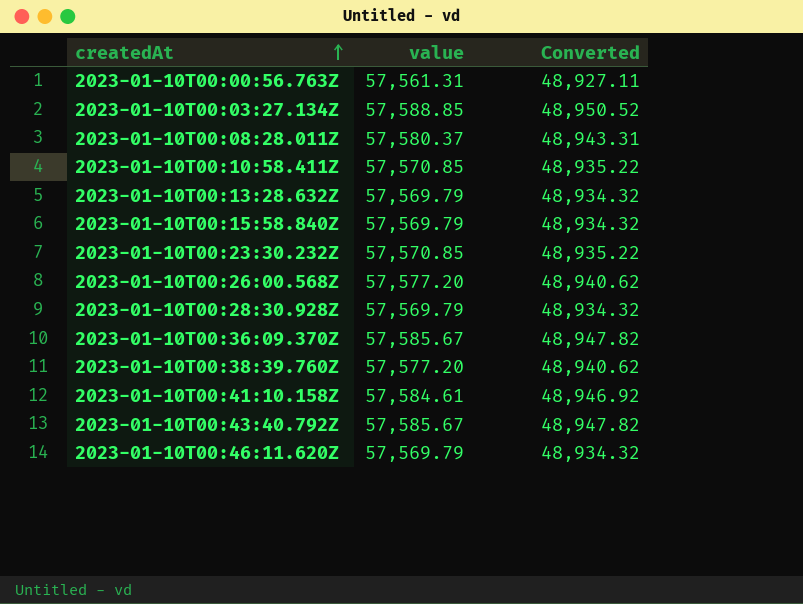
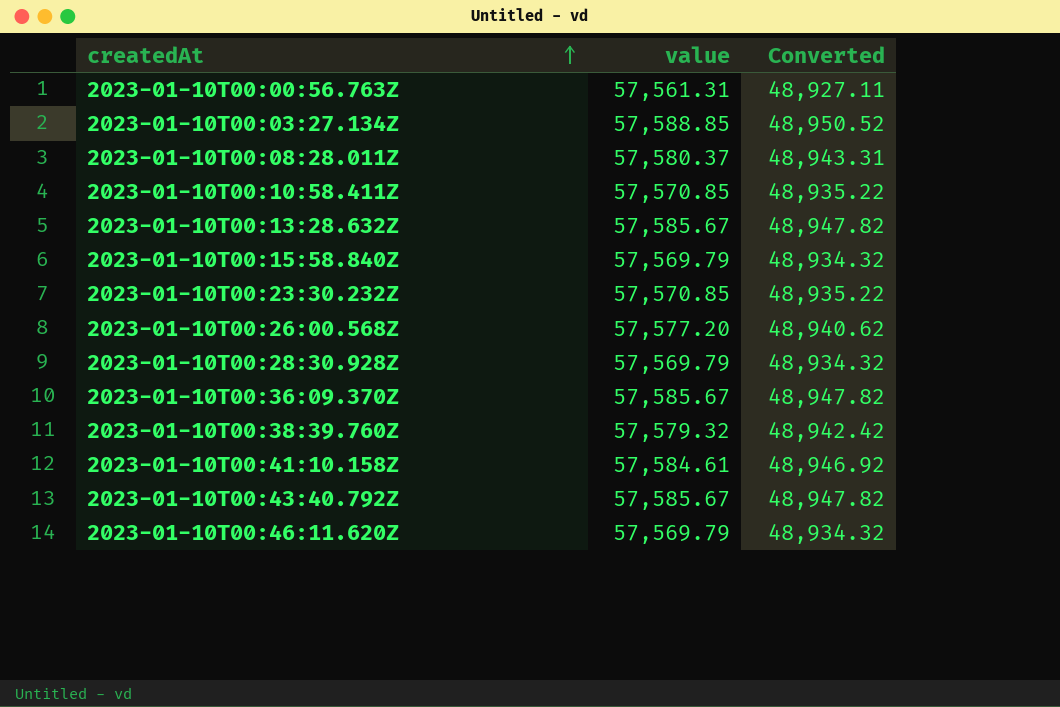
2023-01-10T00:13:28.632Z | value: 57,569.79 -> 57,585.67
2023-01-10T00:13:28.632Z | Converted: 48,934.32 -> 48,947.82
2023-01-10T00:38:39.760Z | value: 57,577.20 -> 57,579.32
2023-01-10T00:38:39.760Z | Converted: 48,940.62 -> 48,942.42

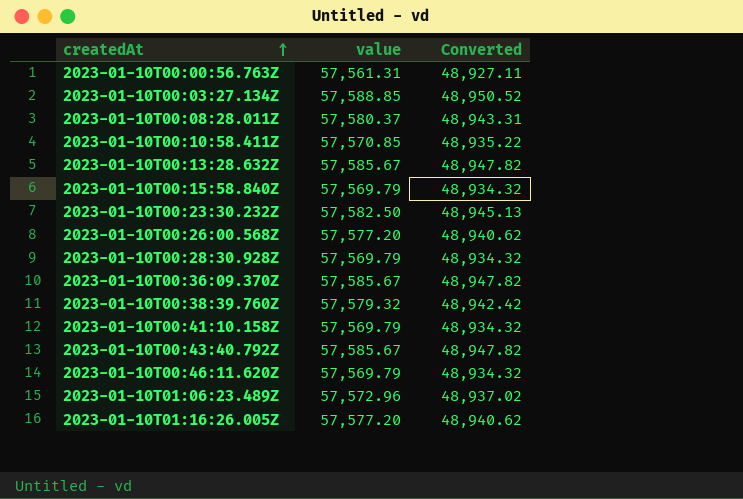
2023-01-10T00:23:30.232Z | value: 57,570.85 -> 57,582.50
2023-01-10T00:23:30.232Z | Converted: 48,935.22 -> 48,945.13
2023-01-10T00:41:10.158Z | value: 57,584.61 -> 57,569.79
2023-01-10T00:41:10.158Z | Converted: 48,946.92 -> 48,934.32
row 2023-01-10T01:06:23.489Z: none -> 57,572.96 | 48,937.02
row 2023-01-10T01:16:26.005Z: none -> 57,577.20 | 48,940.62

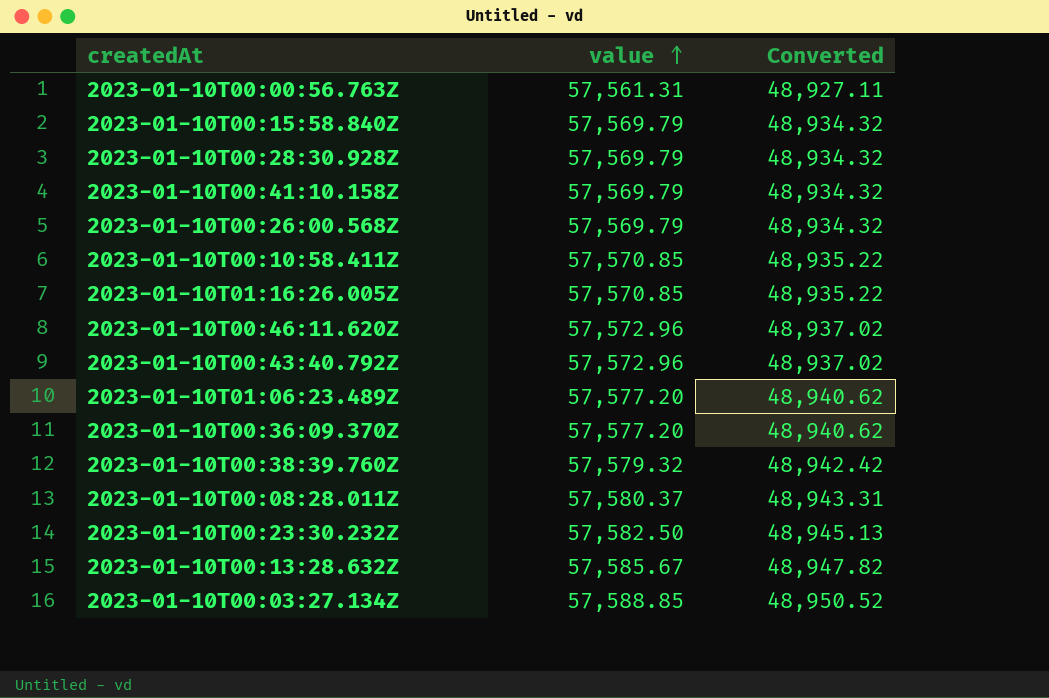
row order: createdAt ascending -> value ascending
2023-01-10T00:26:00.568Z | value: 57,577.20 -> 57,569.79
2023-01-10T00:26:00.568Z | Converted: 48,940.62 -> 48,934.32
2023-01-10T01:16:26.005Z | value: 57,577.20 -> 57,570.85
2023-01-10T01:16:26.005Z | Converted: 48,940.62 -> 48,935.22
2023-01-10T00:46:11.620Z | value: 57,569.79 -> 57,572.96
2023-01-10T00:46:11.620Z | Converted: 48,934.32 -> 48,937.02
2023-01-10T00:43:40.792Z | value: 57,585.67 -> 57,572.96
2023-01-10T00:43:40.792Z | Converted: 48,947.82 -> 48,937.02
2023-01-10T01:06:23.489Z | value: 57,572.96 -> 57,577.20
2023-01-10T01:06:23.489Z | Converted: 48,937.02 -> 48,940.62
2023-01-10T00:36:09.370Z | value: 57,585.67 -> 57,577.20
2023-01-10T00:36:09.370Z | Converted: 48,947.82 -> 48,940.62

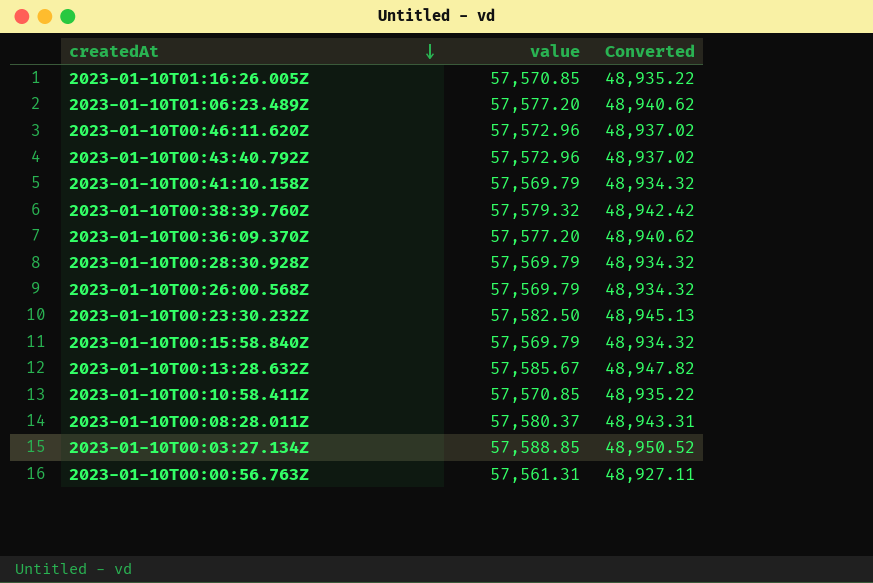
row order: value ascending -> createdAt descending

